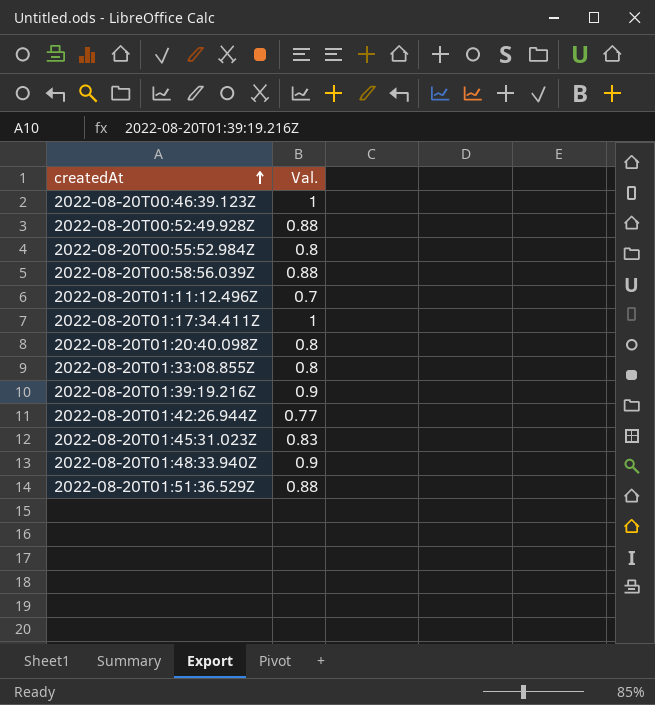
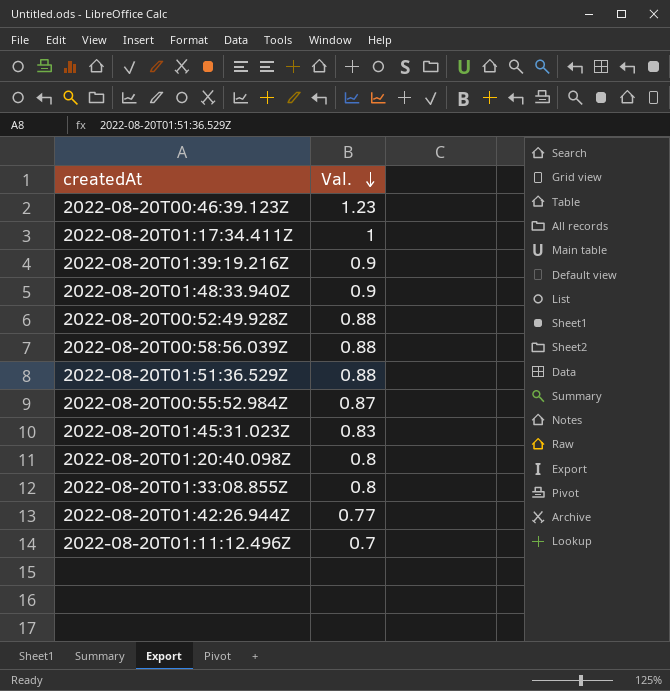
row order: createdAt ascending -> Val. descending
2022-08-20T00:46:39.123Z | Val.: 1 -> 1.23
2022-08-20T00:55:52.984Z | Val.: 0.8 -> 0.87

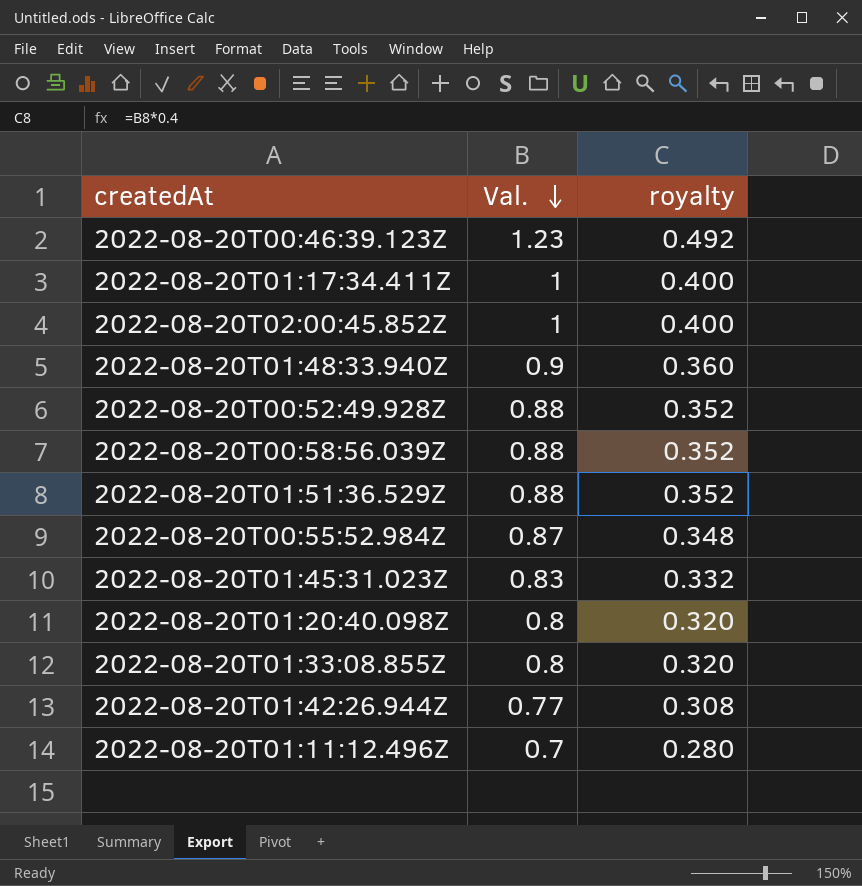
column royalty | formula: none -> [Val.] * 0.4
row 2022-08-20T01:39:19.216Z: 0.9 -> none
row 2022-08-20T02:00:45.852Z: none -> 1 | 0.400

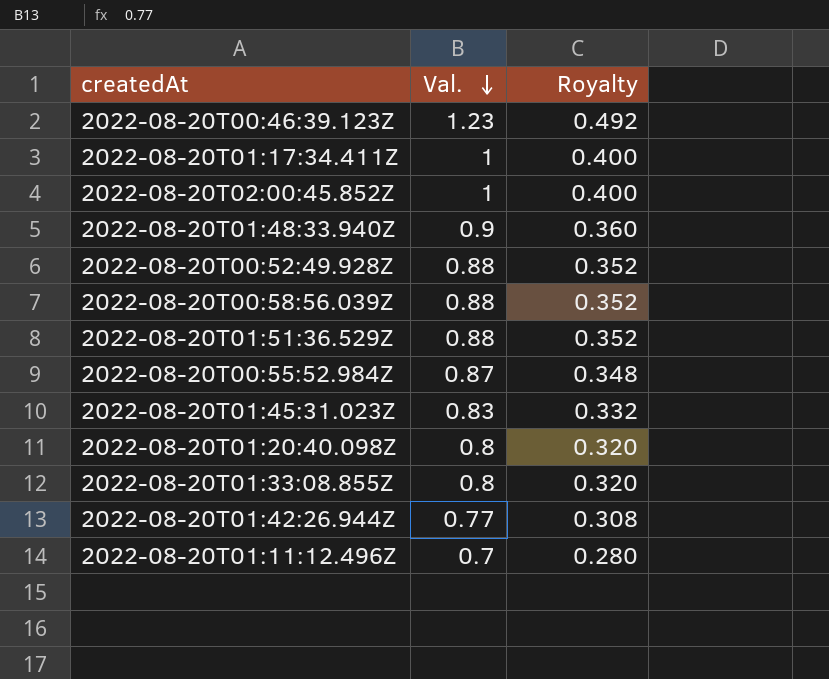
column name: royalty -> Royalty

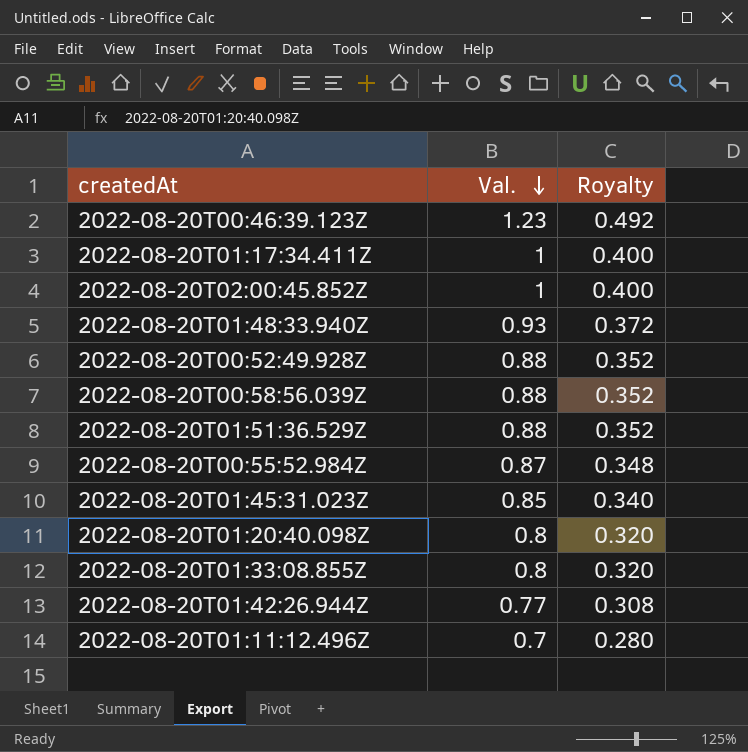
2022-08-20T01:48:33.940Z | Val.: 0.9 -> 0.93
2022-08-20T01:48:33.940Z | Royalty: 0.360 -> 0.372
2022-08-20T01:45:31.023Z | Val.: 0.83 -> 0.85
2022-08-20T01:45:31.023Z | Royalty: 0.332 -> 0.340

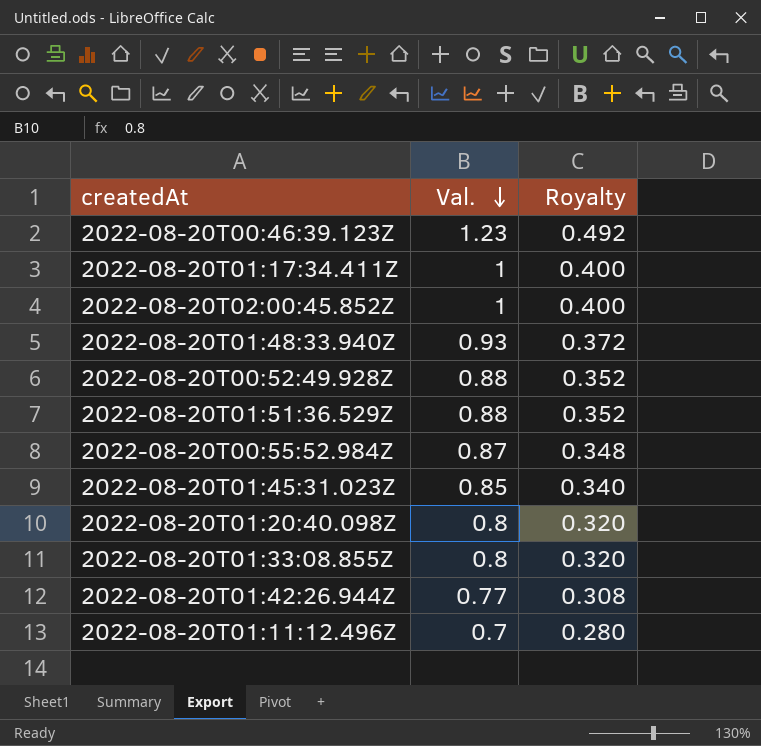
row 2022-08-20T00:58:56.039Z: 0.88 | 0.352 -> none

